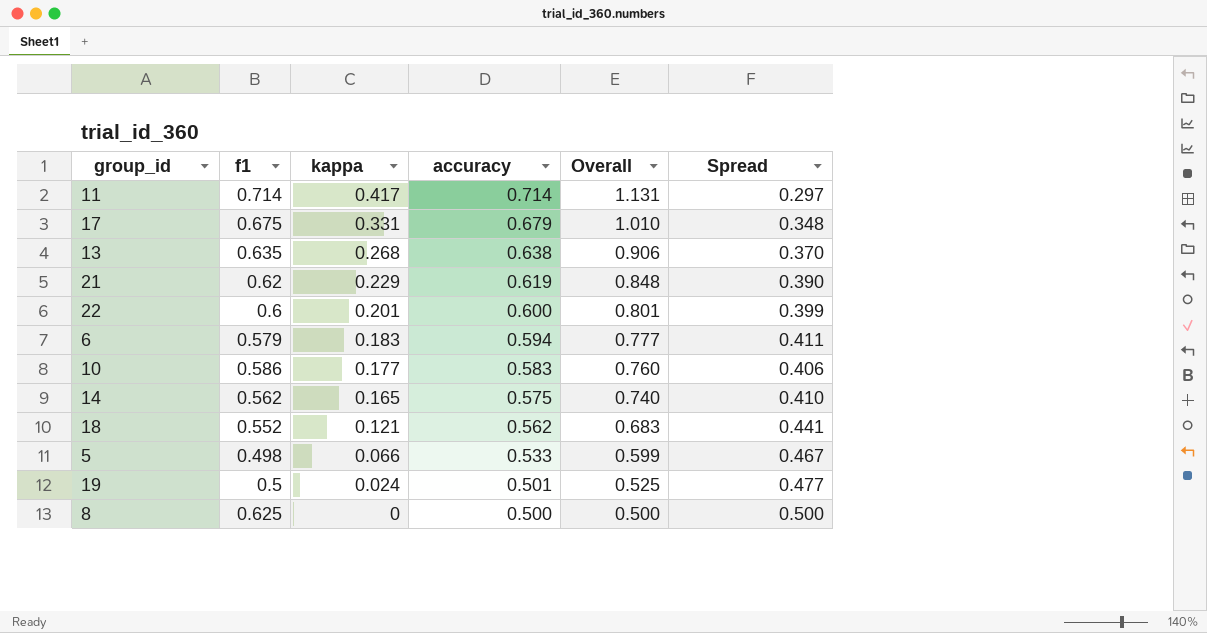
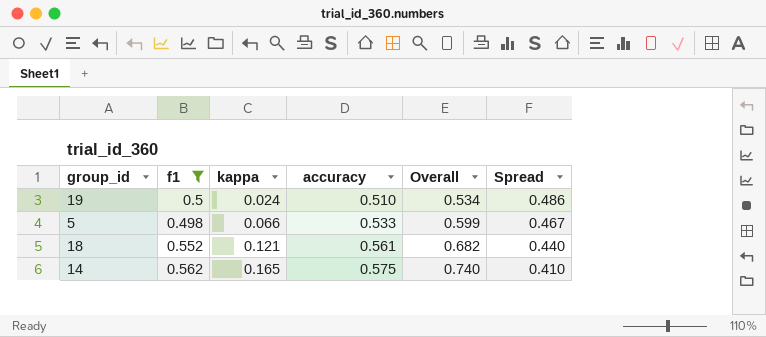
filter: none -> f1 <= 0.562
row order: kappa descending -> kappa ascending
19 | accuracy: 0.501 -> 0.510
19 | Overall: 0.525 -> 0.534
19 | Spread: 0.477 -> 0.486
18 | accuracy: 0.562 -> 0.561
18 | Overall: 0.683 -> 0.682
18 | Spread: 0.441 -> 0.440

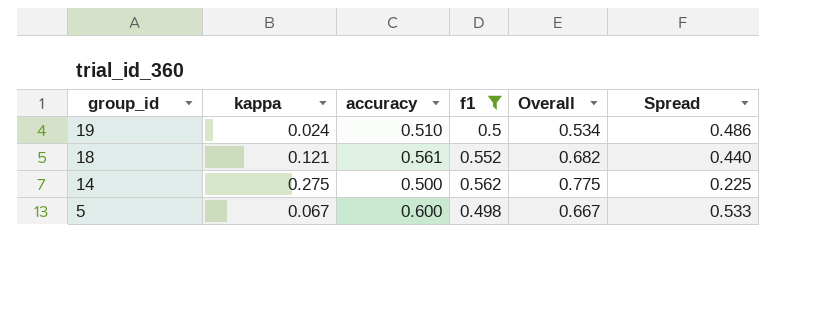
row order: kappa ascending -> group_id descending
column f1 | position: 2 -> 4
14 | kappa: 0.165 -> 0.275
14 | accuracy: 0.575 -> 0.500
14 | Overall: 0.740 -> 0.775
14 | Spread: 0.410 -> 0.225
5 | kappa: 0.066 -> 0.067
5 | accuracy: 0.533 -> 0.600
5 | Overall: 0.599 -> 0.667
5 | Spread: 0.467 -> 0.533

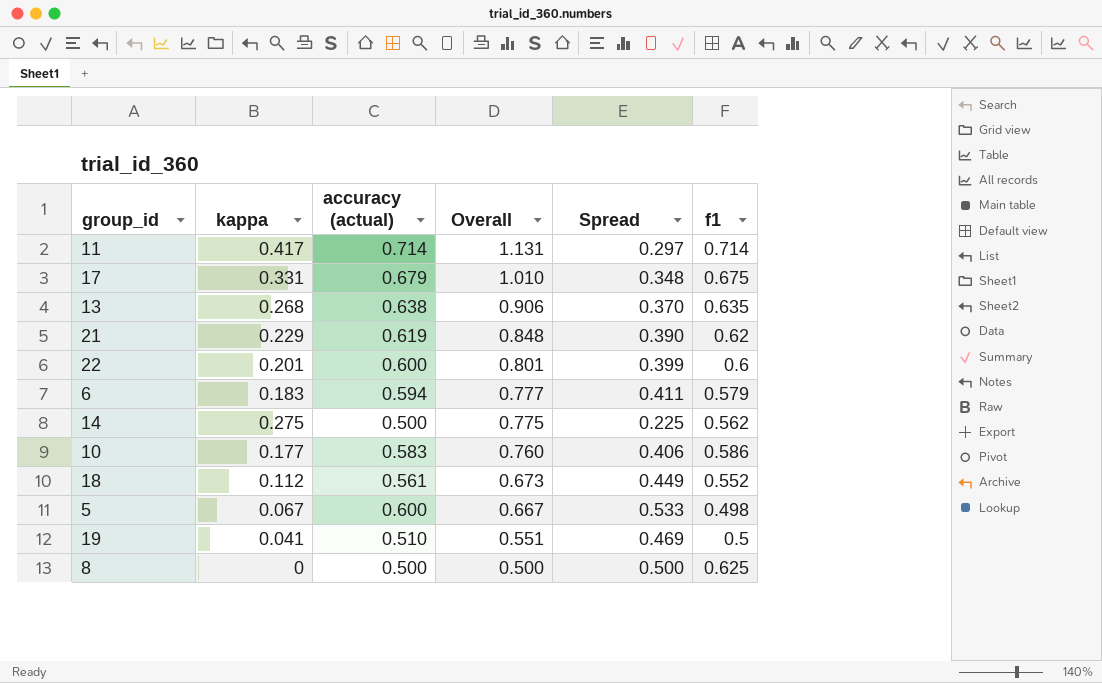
filter: f1 <= 0.562 -> none
row order: group_id descending -> Overall descending
column name: accuracy -> accuracy (actual)
column f1 | position: 4 -> 6
18 | kappa: 0.121 -> 0.112
18 | Overall: 0.682 -> 0.673
18 | Spread: 0.440 -> 0.449
19 | kappa: 0.024 -> 0.041
19 | Overall: 0.534 -> 0.551
19 | Spread: 0.486 -> 0.469

